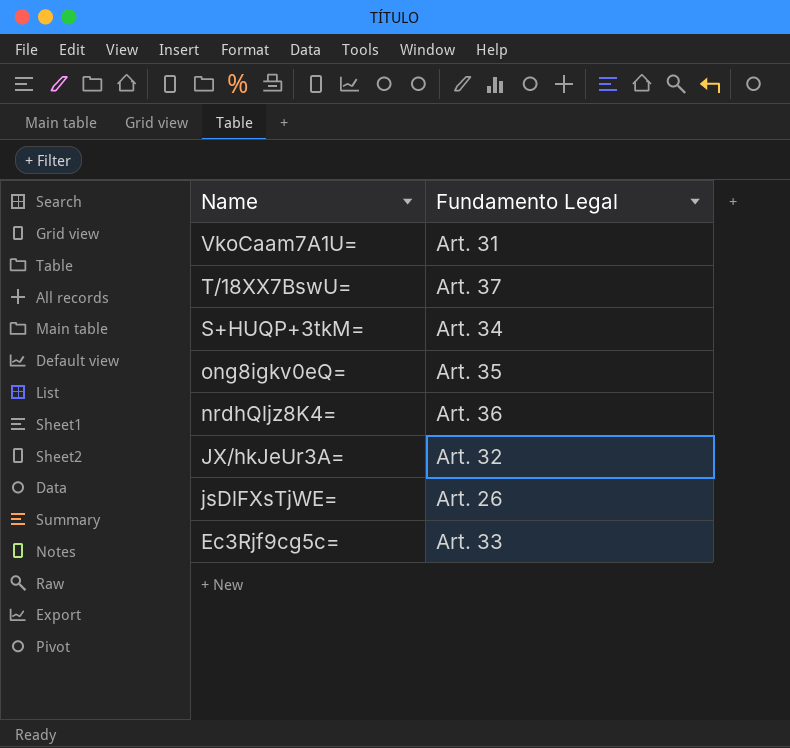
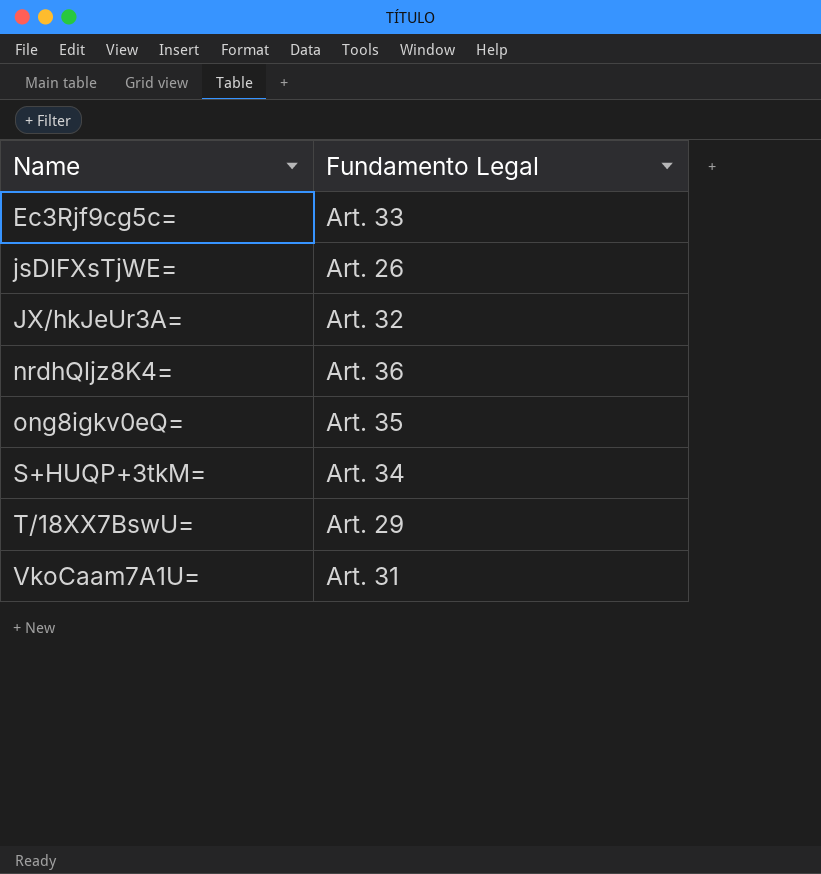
row order: Name descending -> Name ascending
T/18XX7BswU= | Fundamento Legal: Art. 37 -> Art. 29

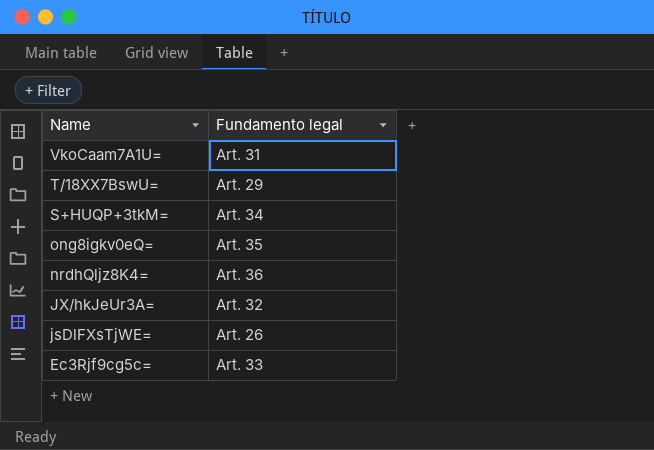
row order: Name ascending -> Name descending
column name: Fundamento Legal -> Fundamento legal

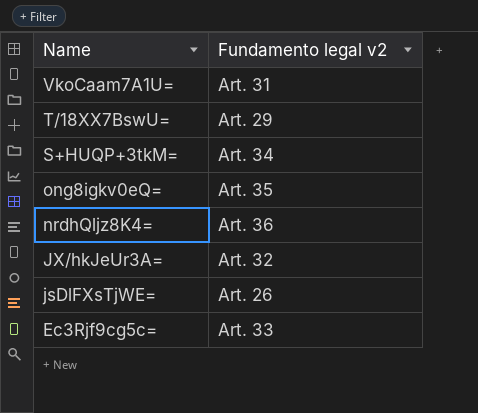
column name: Fundamento legal -> Fundamento legal v2

